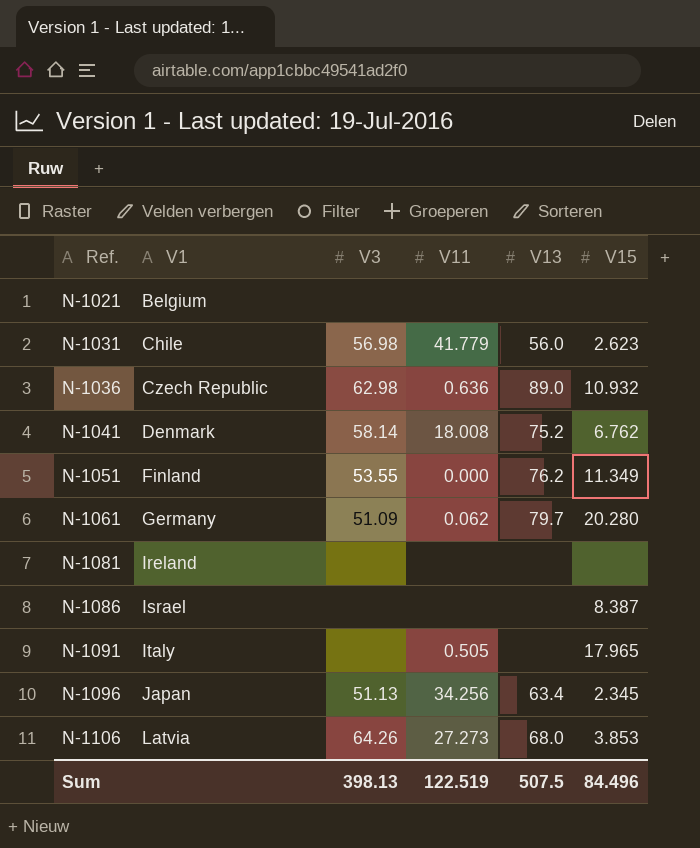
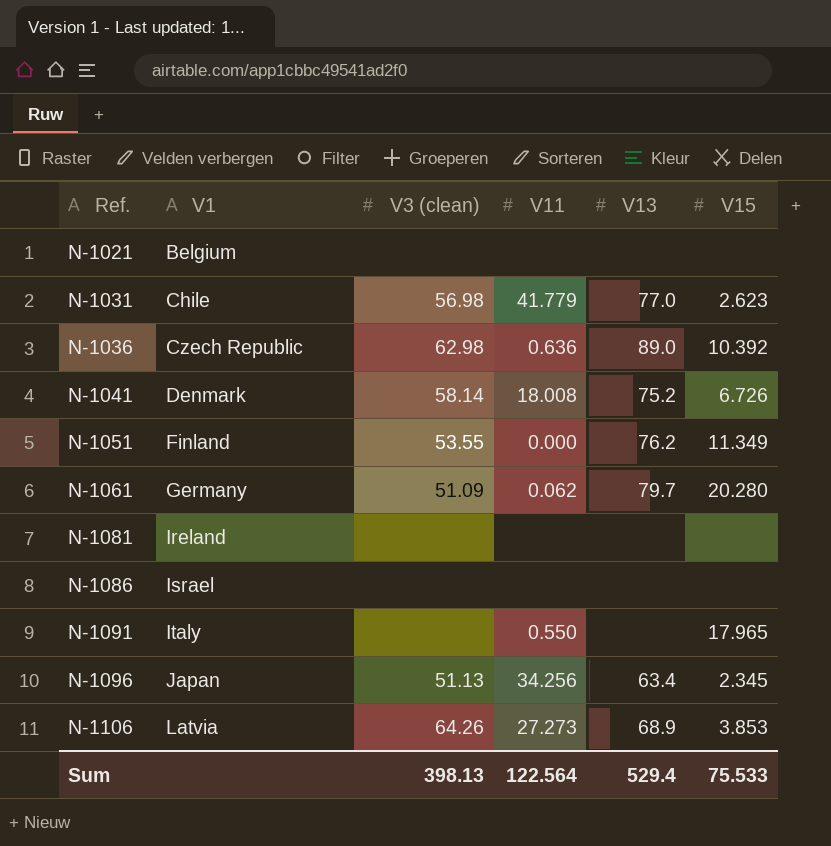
column name: V3 -> V3 (clean)
N-1031 | V13: 56.0 -> 77.0
N-1036 | V15: 10.932 -> 10.392
N-1041 | V15: 6.762 -> 6.726
N-1086 | V15: 8.387 -> none
N-1091 | V11: 0.505 -> 0.550
N-1106 | V13: 68.0 -> 68.9
Sum | V11: 122.519 -> 122.564
Sum | V13: 507.5 -> 529.4
Sum | V15: 84.496 -> 75.533

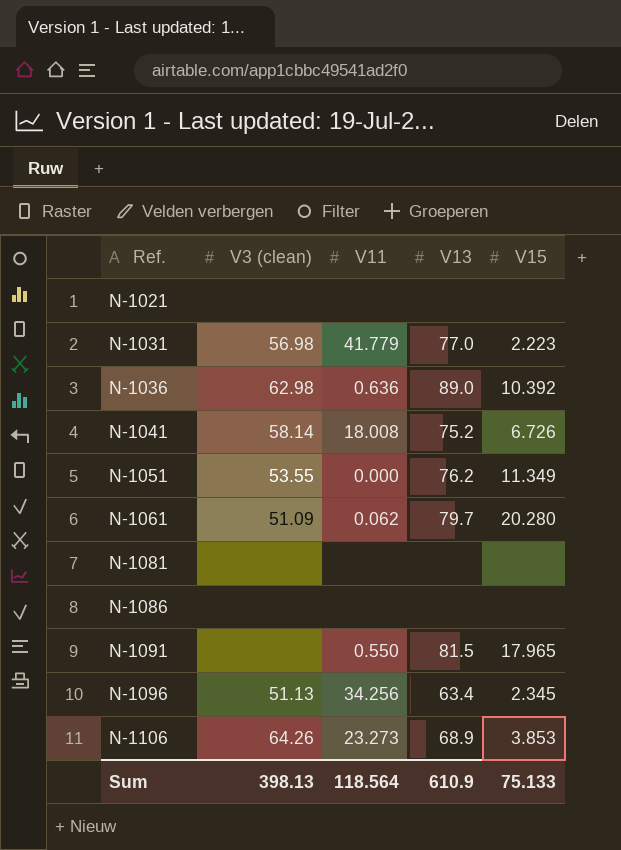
column V1 | position: 2 -> none
N-1031 | V15: 2.623 -> 2.223
N-1091 | V13: none -> 81.5
N-1106 | V11: 27.273 -> 23.273
Sum | V11: 122.564 -> 118.564
Sum | V13: 529.4 -> 610.9
Sum | V15: 75.533 -> 75.133

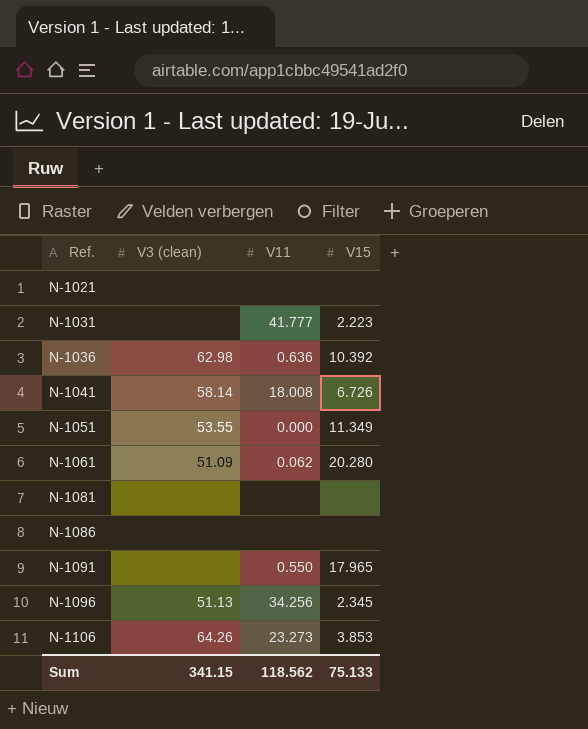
column V13 | position: 4 -> none
N-1031 | V3 (clean): 56.98 -> none
N-1031 | V11: 41.779 -> 41.777
Sum | V3 (clean): 398.13 -> 341.15
Sum | V11: 118.564 -> 118.562

